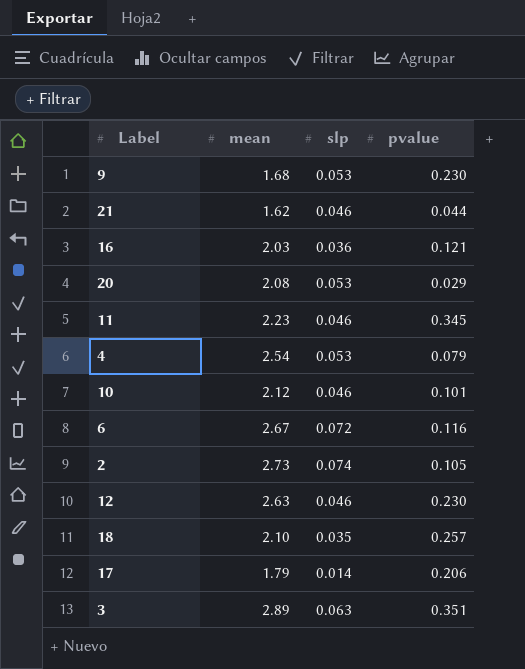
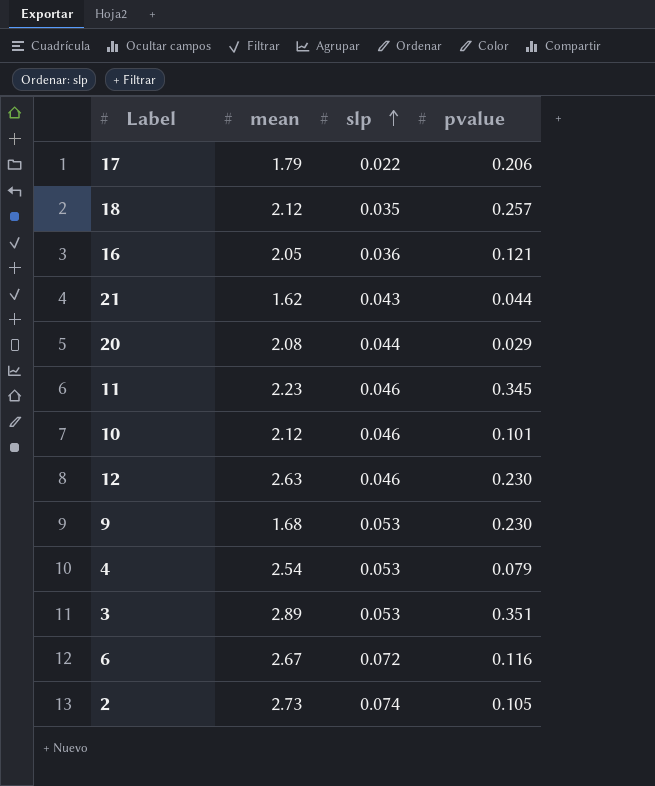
row order: none -> slp ascending
17 | slp: 0.014 -> 0.022
18 | mean: 2.10 -> 2.12
16 | mean: 2.03 -> 2.05
21 | slp: 0.046 -> 0.043
20 | slp: 0.053 -> 0.044
3 | slp: 0.063 -> 0.053

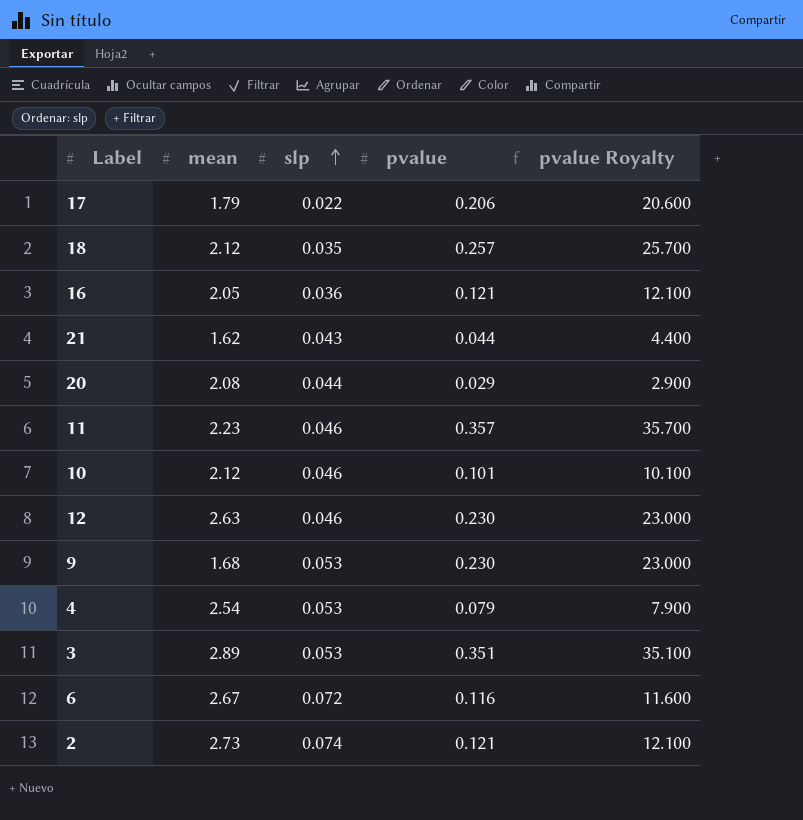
column pvalue Royalty | formula: none -> [pvalue] * 100
11 | pvalue: 0.345 -> 0.357
2 | pvalue: 0.105 -> 0.121

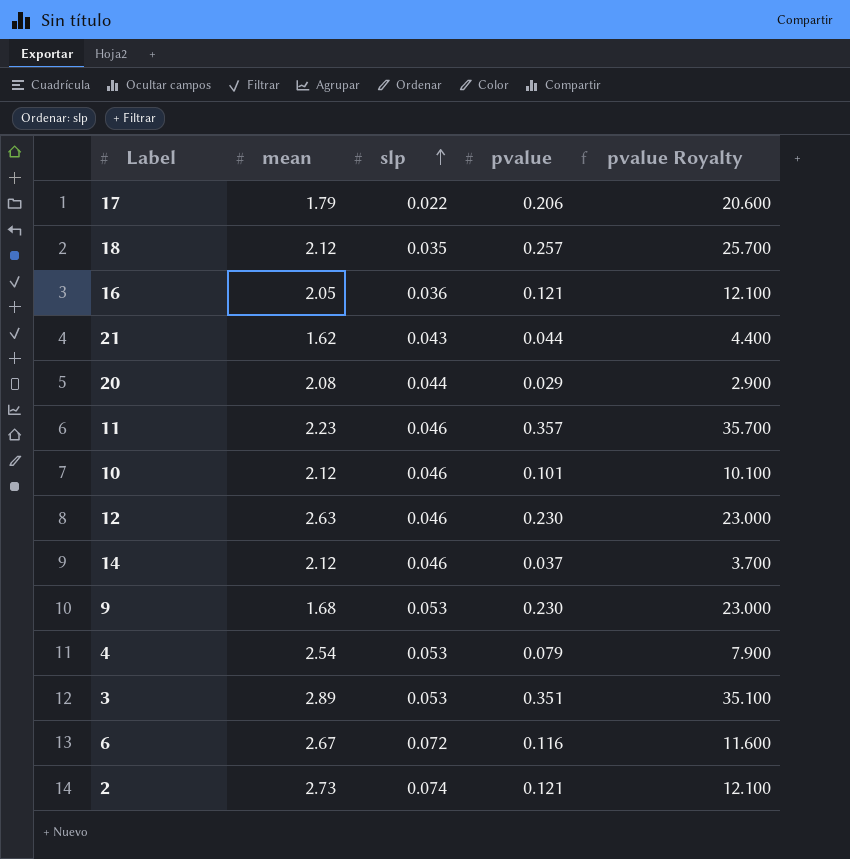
row 14: none -> 2.12 | 0.046 | 0.037 | 3.700

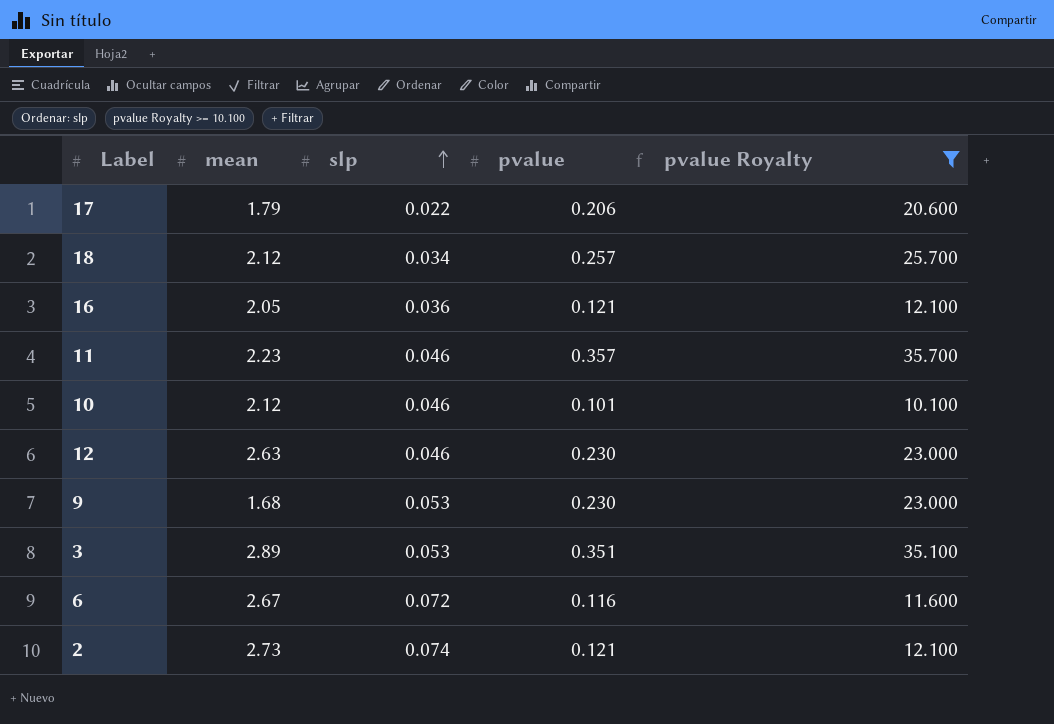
filter: none -> pvalue Royalty >= 10.100
18 | slp: 0.035 -> 0.034

